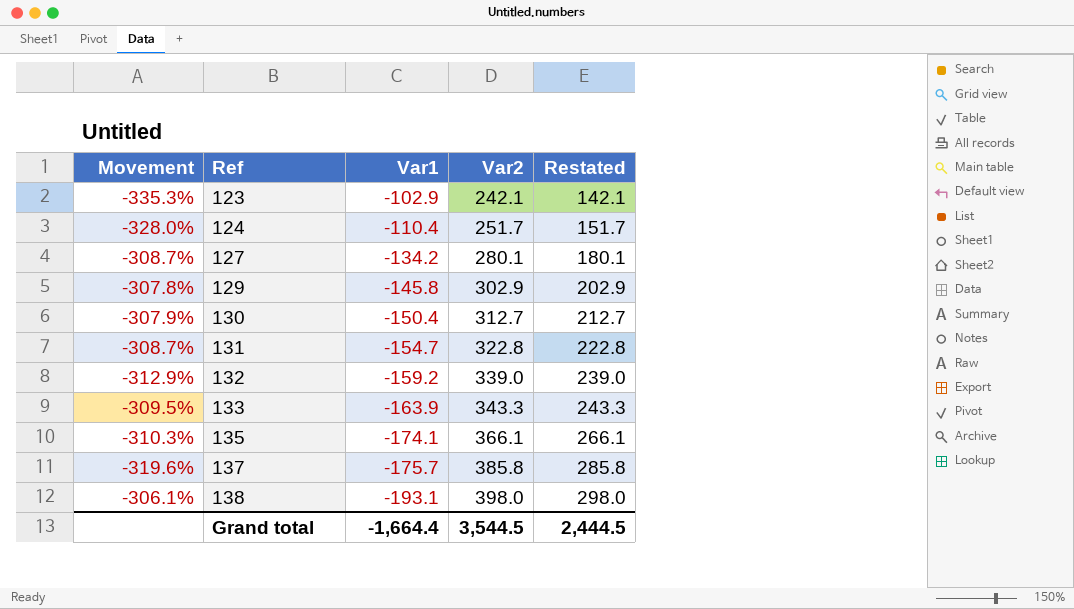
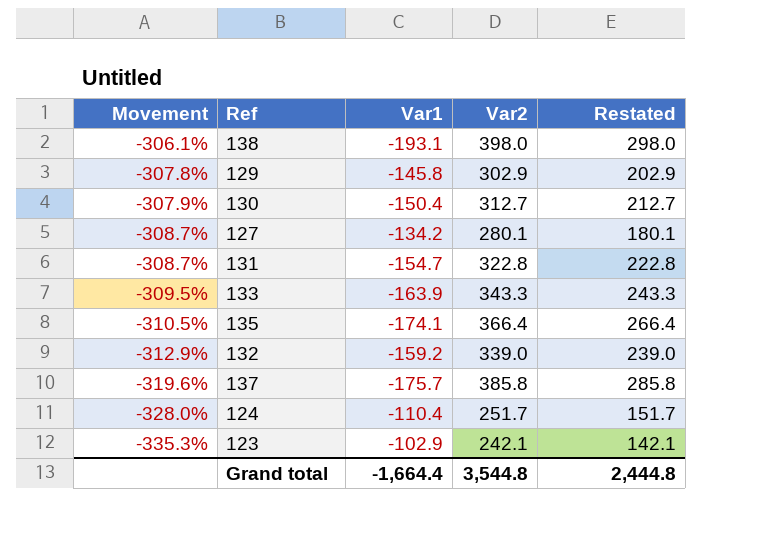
row order: Ref ascending -> Movement descending
135 | Movement: -310.3% -> -310.5%
135 | Var2: 366.1 -> 366.4
135 | Restated: 266.1 -> 266.4
Grand total | Var2: 3,544.5 -> 3,544.8
Grand total | Restated: 2,444.5 -> 2,444.8

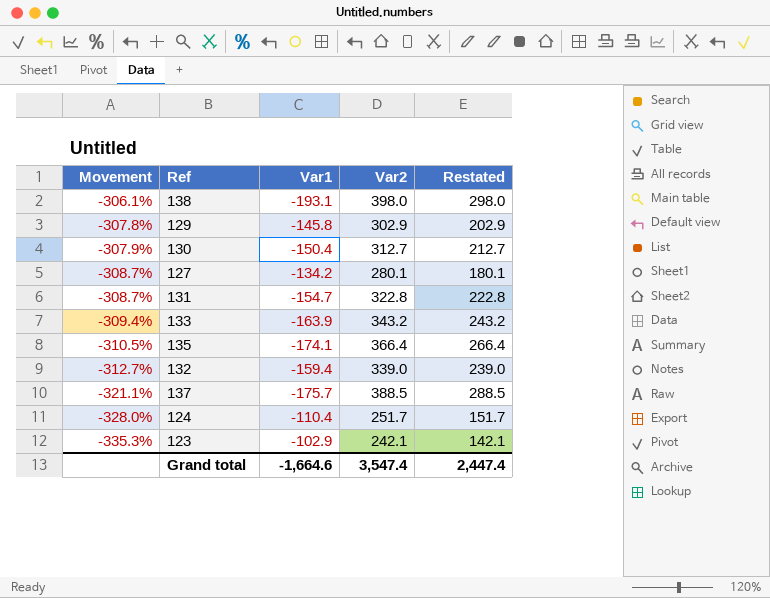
133 | Movement: -309.5% -> -309.4%
133 | Var2: 343.3 -> 343.2
133 | Restated: 243.3 -> 243.2
132 | Movement: -312.9% -> -312.7%
132 | Var1: -159.2 -> -159.4
137 | Movement: -319.6% -> -321.1%
137 | Var2: 385.8 -> 388.5
137 | Restated: 285.8 -> 288.5
Grand total | Var1: -1,664.4 -> -1,664.6
Grand total | Var2: 3,544.8 -> 3,547.4
Grand total | Restated: 2,444.8 -> 2,447.4

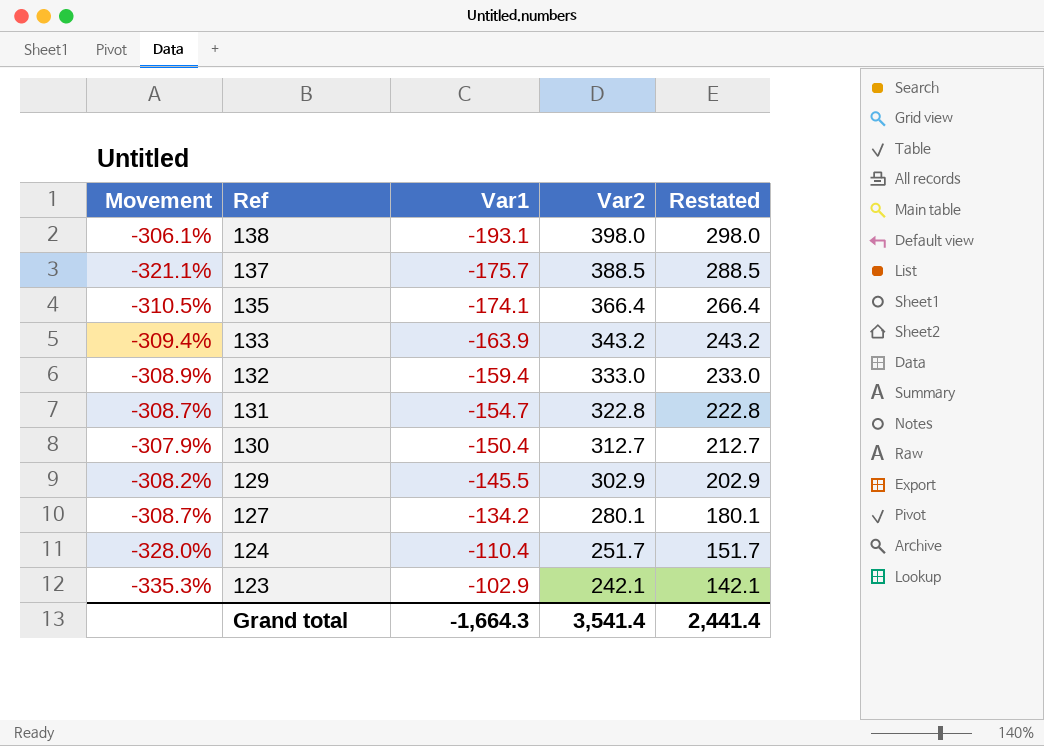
row order: Movement descending -> Ref descending
132 | Movement: -312.7% -> -308.9%
132 | Var2: 339.0 -> 333.0
132 | Restated: 239.0 -> 233.0
129 | Movement: -307.8% -> -308.2%
129 | Var1: -145.8 -> -145.5
Grand total | Var1: -1,664.6 -> -1,664.3
Grand total | Var2: 3,547.4 -> 3,541.4
Grand total | Restated: 2,447.4 -> 2,441.4

